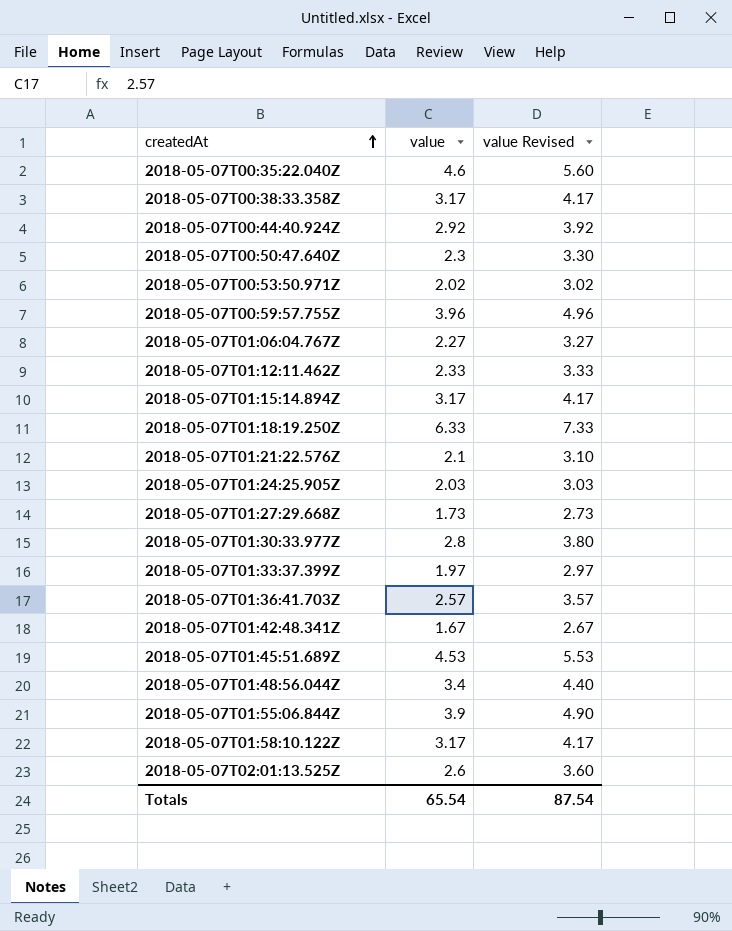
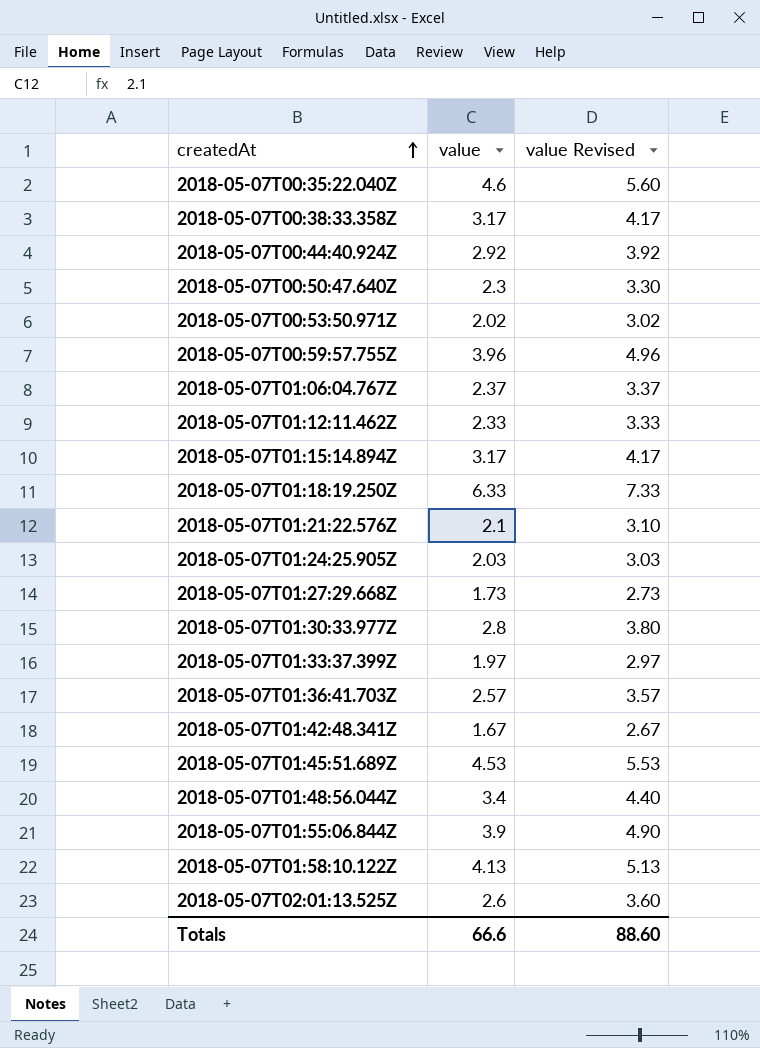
2018-05-07T01:06:04.767Z | value: 2.27 -> 2.37
2018-05-07T01:06:04.767Z | value Revised: 3.27 -> 3.37
2018-05-07T01:58:10.122Z | value: 3.17 -> 4.13
2018-05-07T01:58:10.122Z | value Revised: 4.17 -> 5.13
Totals | value: 65.54 -> 66.6
Totals | value Revised: 87.54 -> 88.60

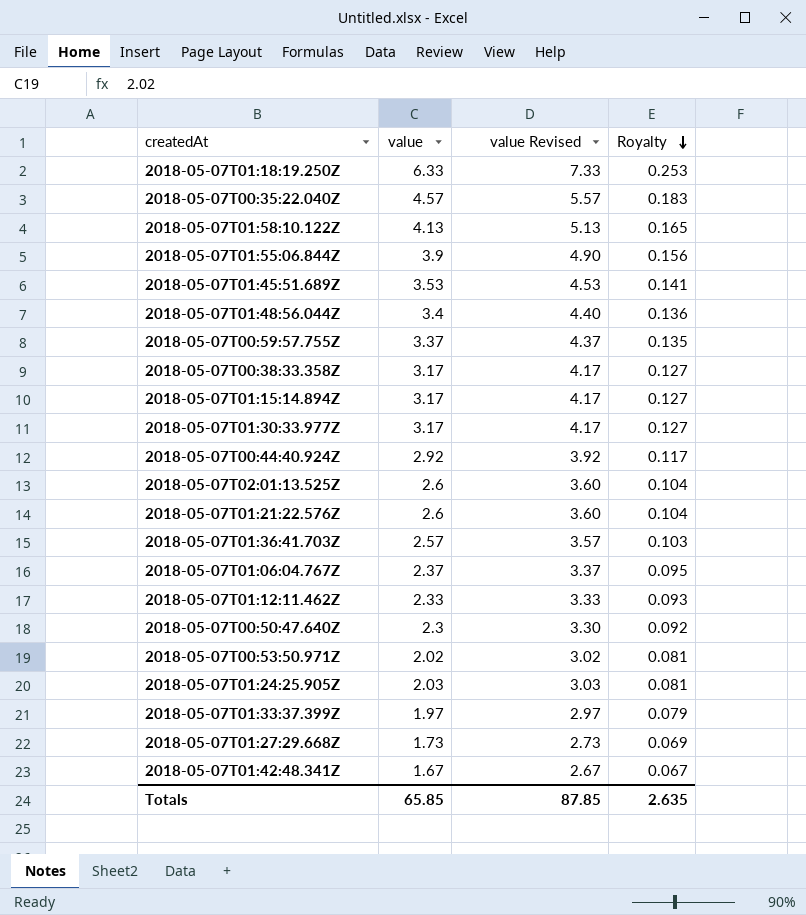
row order: createdAt ascending -> Royalty descending
column Royalty | formula: none -> [value] * 0.04
2018-05-07T00:35:22.040Z | value: 4.6 -> 4.57
2018-05-07T00:35:22.040Z | value Revised: 5.60 -> 5.57
2018-05-07T01:45:51.689Z | value: 4.53 -> 3.53
2018-05-07T01:45:51.689Z | value Revised: 5.53 -> 4.53
2018-05-07T00:59:57.755Z | value: 3.96 -> 3.37
2018-05-07T00:59:57.755Z | value Revised: 4.96 -> 4.37
2018-05-07T01:30:33.977Z | value: 2.8 -> 3.17
2018-05-07T01:30:33.977Z | value Revised: 3.80 -> 4.17
2018-05-07T01:21:22.576Z | value: 2.1 -> 2.6
2018-05-07T01:21:22.576Z | value Revised: 3.10 -> 3.60
Totals | value: 66.6 -> 65.85
Totals | value Revised: 88.60 -> 87.85

